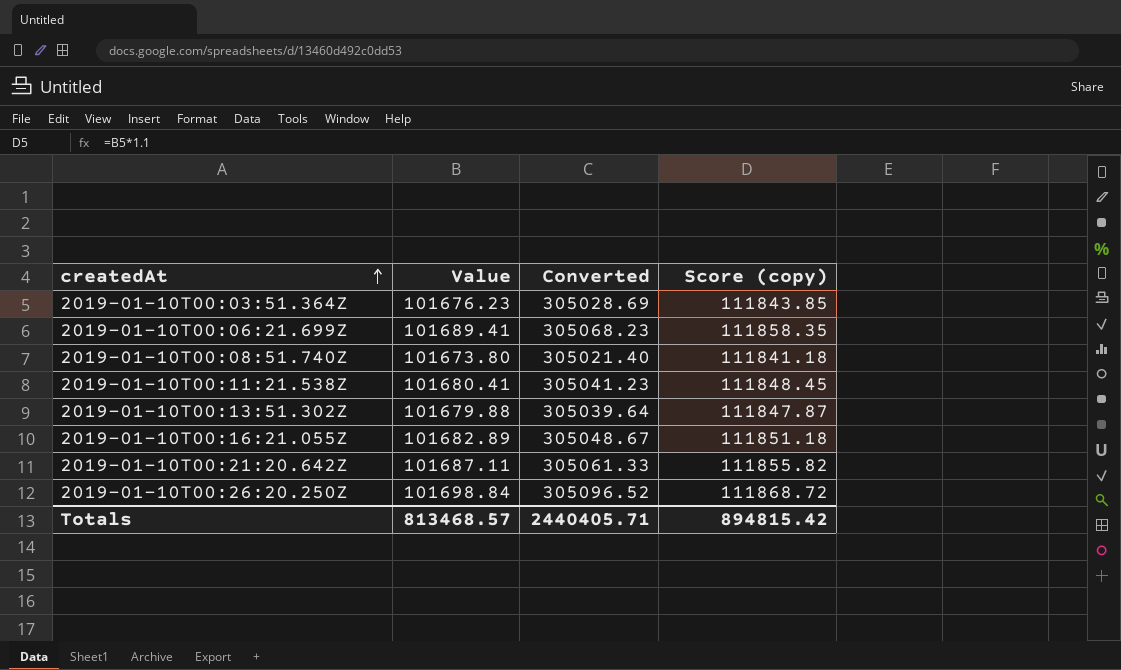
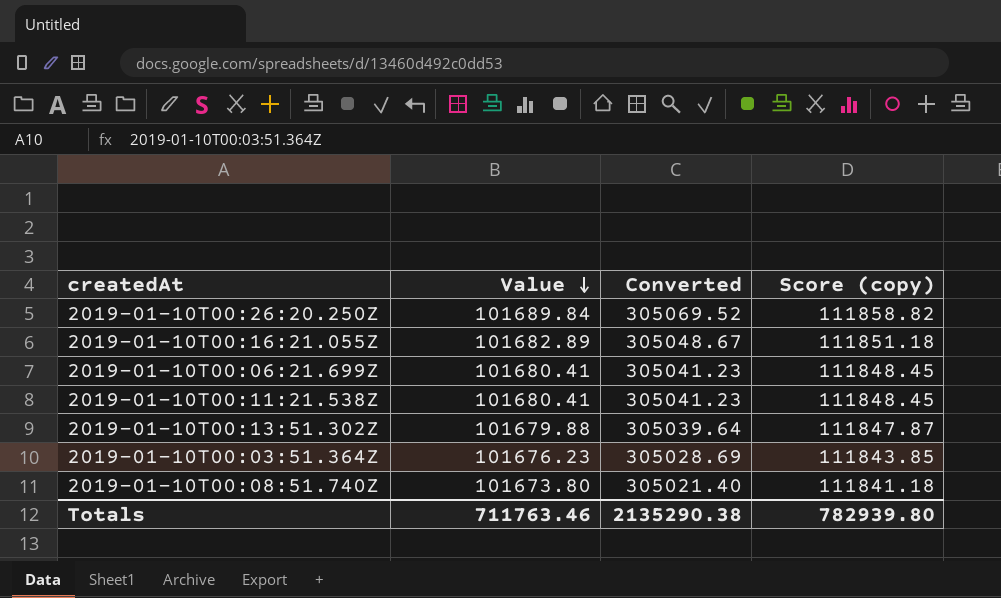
row order: createdAt ascending -> Value descending
row 2019-01-10T00:21:20.642Z: 101687.11 | 305061.33 | 111855.82 -> none
2019-01-10T00:26:20.250Z | Value: 101698.84 -> 101689.84
2019-01-10T00:26:20.250Z | Converted: 305096.52 -> 305069.52
2019-01-10T00:26:20.250Z | Score (copy): 111868.72 -> 111858.82
2019-01-10T00:06:21.699Z | Value: 101689.41 -> 101680.41
2019-01-10T00:06:21.699Z | Converted: 305068.23 -> 305041.23
2019-01-10T00:06:21.699Z | Score (copy): 111858.35 -> 111848.45
Totals | Value: 813468.57 -> 711763.46
Totals | Converted: 2440405.71 -> 2135290.38
Totals | Score (copy): 894815.42 -> 782939.80

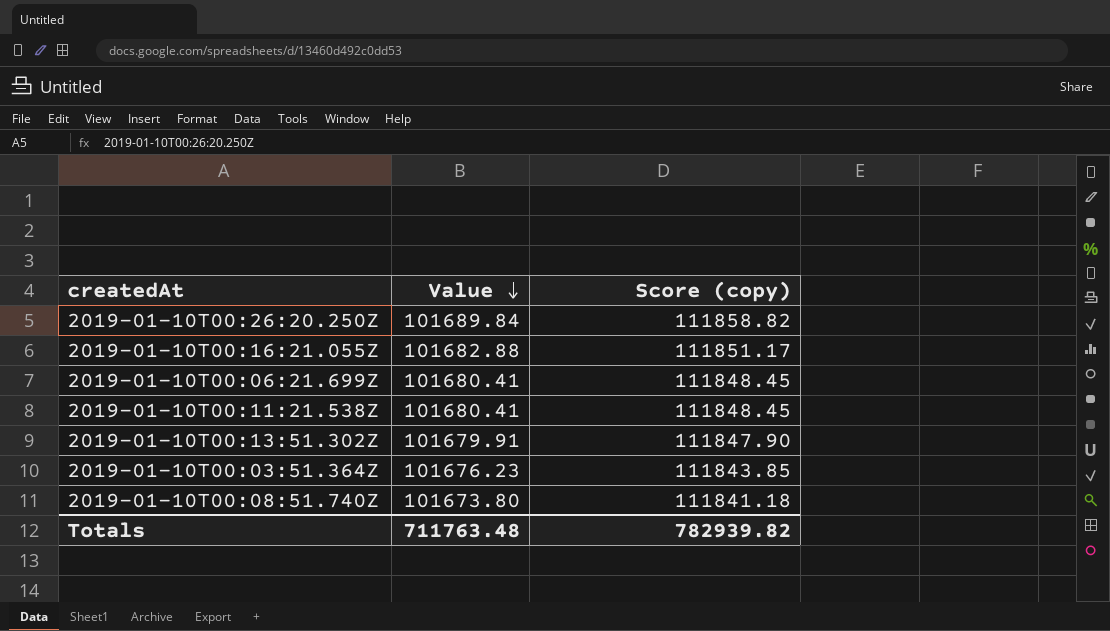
column Converted | formula: [Value] * 3 -> none
2019-01-10T00:16:21.055Z | Value: 101682.89 -> 101682.88
2019-01-10T00:16:21.055Z | Score (copy): 111851.18 -> 111851.17
2019-01-10T00:13:51.302Z | Value: 101679.88 -> 101679.91
2019-01-10T00:13:51.302Z | Score (copy): 111847.87 -> 111847.90
Totals | Value: 711763.46 -> 711763.48
Totals | Score (copy): 782939.80 -> 782939.82

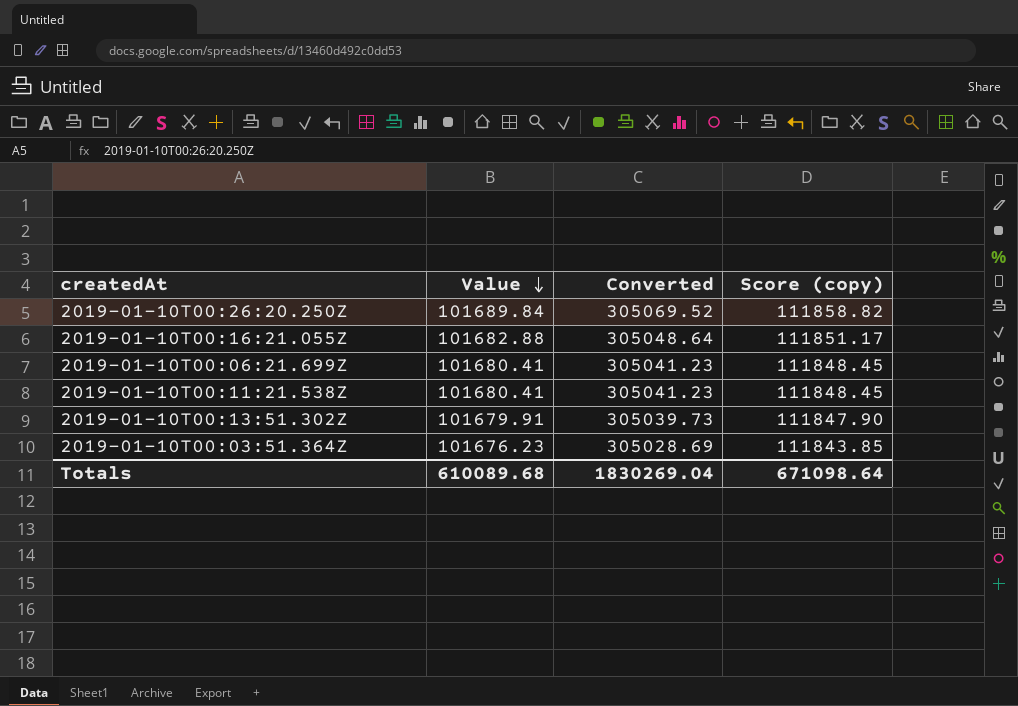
column Converted | formula: none -> [Value] * 3
row 2019-01-10T00:08:51.740Z: 101673.80 | 111841.18 -> none
Totals | Value: 711763.48 -> 610089.68
Totals | Score (copy): 782939.82 -> 671098.64

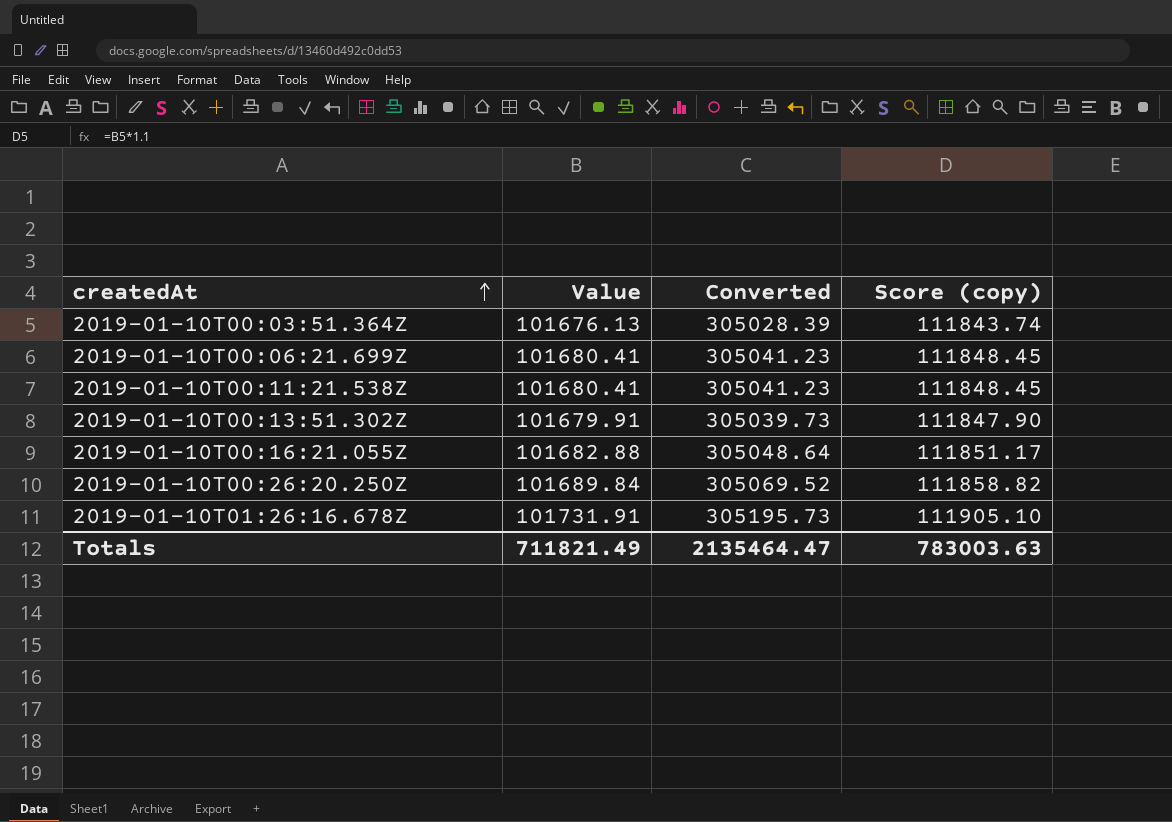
row order: Value descending -> createdAt ascending
2019-01-10T00:03:51.364Z | Value: 101676.23 -> 101676.13
2019-01-10T00:03:51.364Z | Converted: 305028.69 -> 305028.39
2019-01-10T00:03:51.364Z | Score (copy): 111843.85 -> 111843.74
row 2019-01-10T01:26:16.678Z: none -> 101731.91 | 305195.73 | 111905.10
Totals | Value: 610089.68 -> 711821.49
Totals | Converted: 1830269.04 -> 2135464.47
Totals | Score (copy): 671098.64 -> 783003.63

